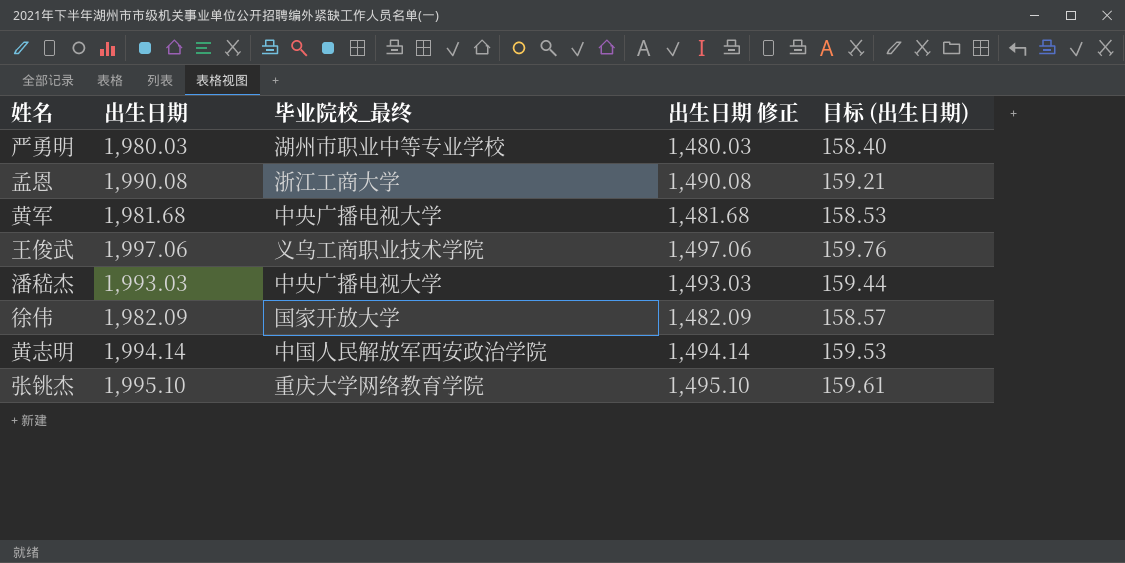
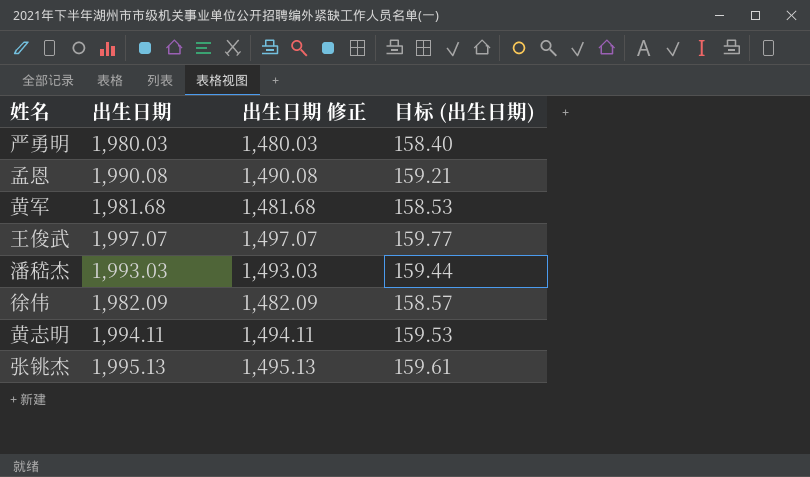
column 毕业院校_最终 | position: 3 -> none
王俊武 | 出生日期: 1,997.06 -> 1,997.07
王俊武 | 出生日期 修正: 1,497.06 -> 1,497.07
王俊武 | 目标 (出生日期): 159.76 -> 159.77
黄志明 | 出生日期: 1,994.14 -> 1,994.11
黄志明 | 出生日期 修正: 1,494.14 -> 1,494.11
张铫杰 | 出生日期: 1,995.10 -> 1,995.13
张铫杰 | 出生日期 修正: 1,495.10 -> 1,495.13

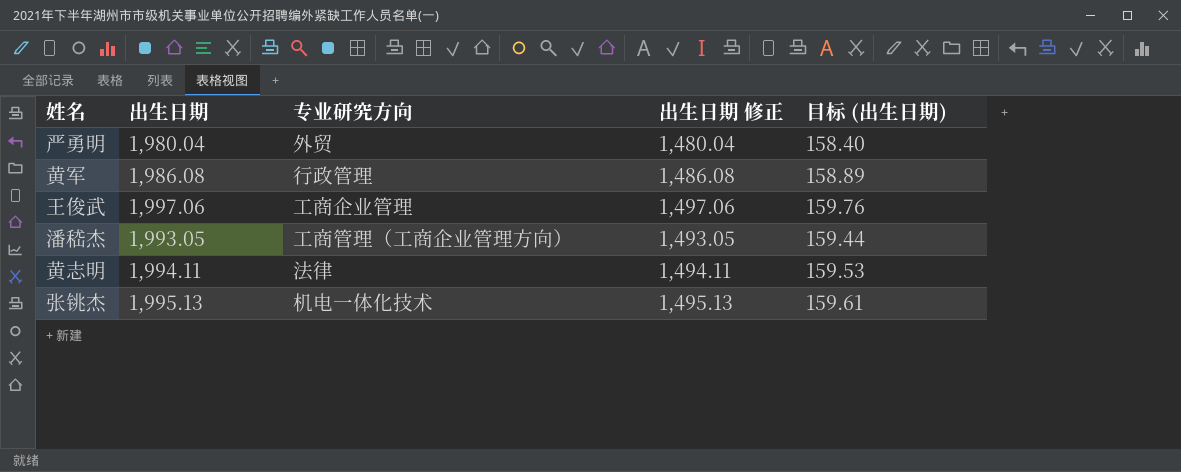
column 专业研究方向 | position: none -> 3
row 孟恩: 1,990.08 | 1,490.08 | 159.21 -> none
row 徐伟: 1,982.09 | 1,482.09 | 158.57 -> none
严勇明 | 出生日期: 1,980.03 -> 1,980.04
严勇明 | 出生日期 修正: 1,480.03 -> 1,480.04
黄军 | 出生日期: 1,981.68 -> 1,986.08
黄军 | 出生日期 修正: 1,481.68 -> 1,486.08
黄军 | 目标 (出生日期): 158.53 -> 158.89
王俊武 | 出生日期: 1,997.07 -> 1,997.06
王俊武 | 出生日期 修正: 1,497.07 -> 1,497.06
王俊武 | 目标 (出生日期): 159.77 -> 159.76
潘嵇杰 | 出生日期: 1,993.03 -> 1,993.05
潘嵇杰 | 出生日期 修正: 1,493.03 -> 1,493.05

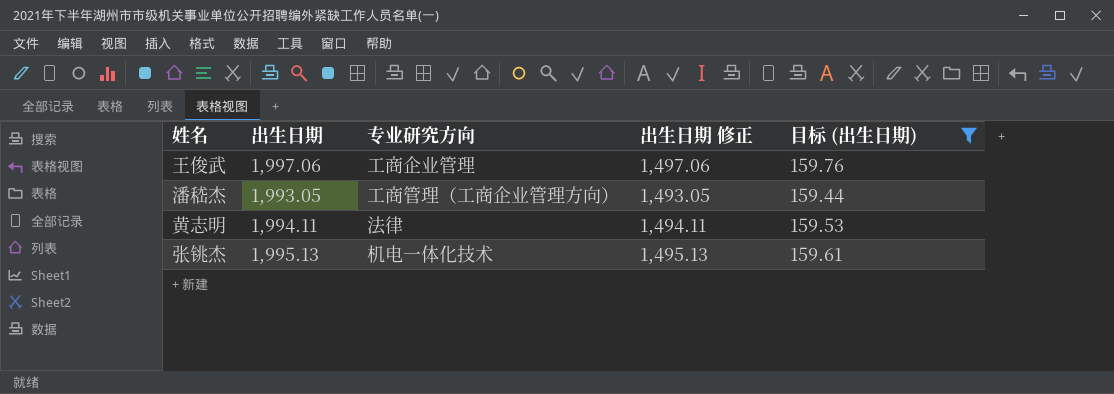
filter: none -> 目标 (出生日期) >= 159.44

